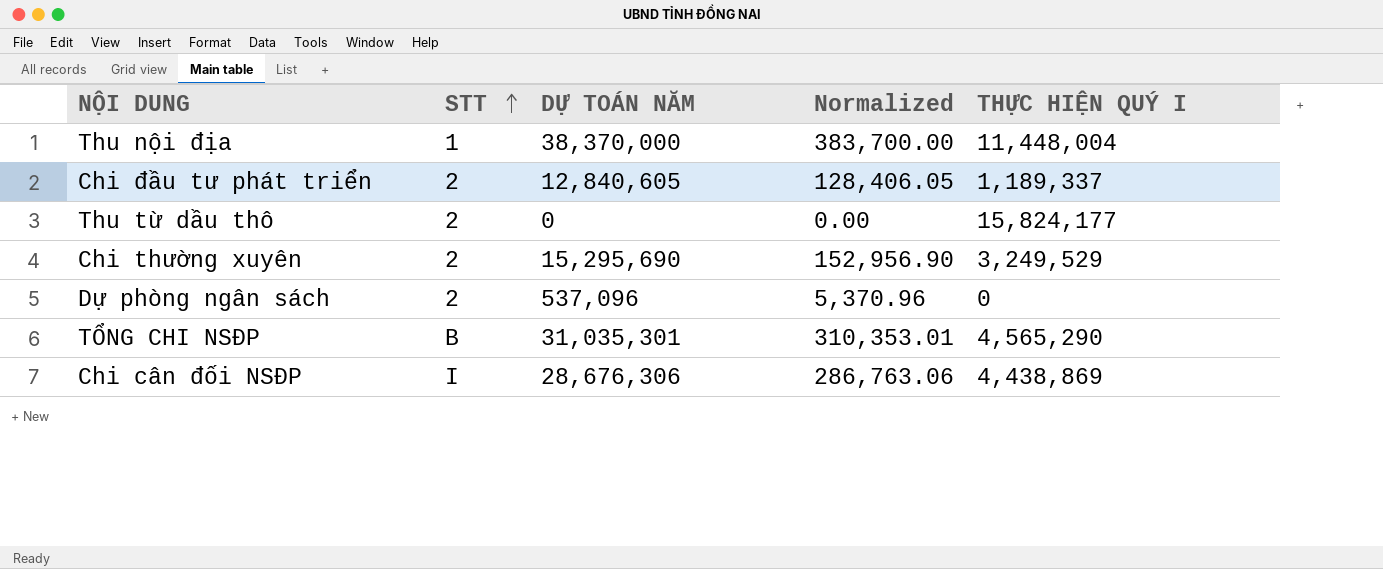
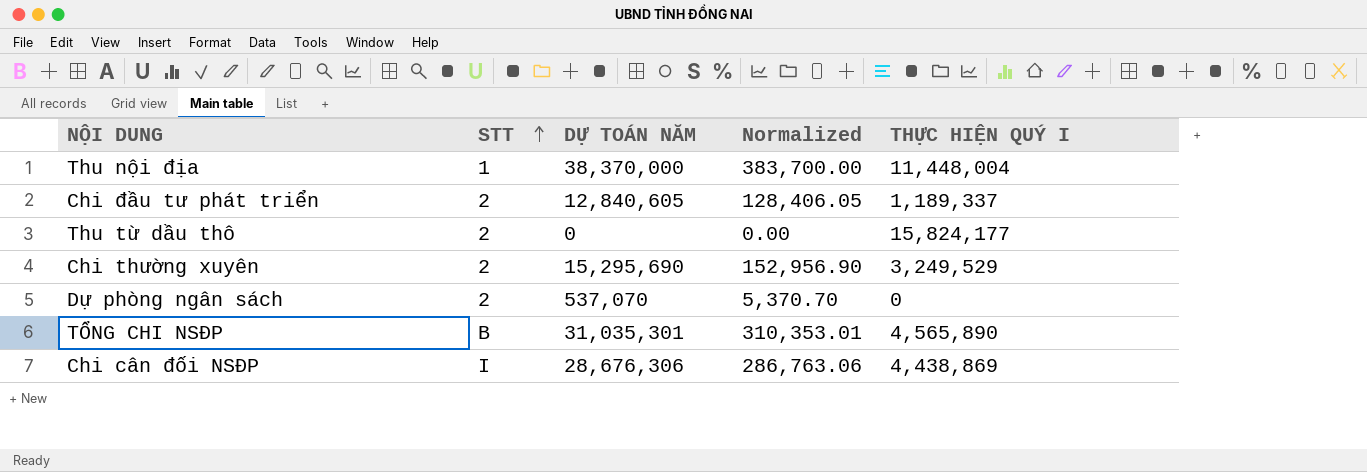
Dự phòng ngân sách | DỰ TOÁN NĂM: 537,096 -> 537,070
Dự phòng ngân sách | Normalized: 5,370.96 -> 5,370.70
TỔNG CHI NSĐP | THỰC HIỆN QUÝ I: 4,565,290 -> 4,565,890

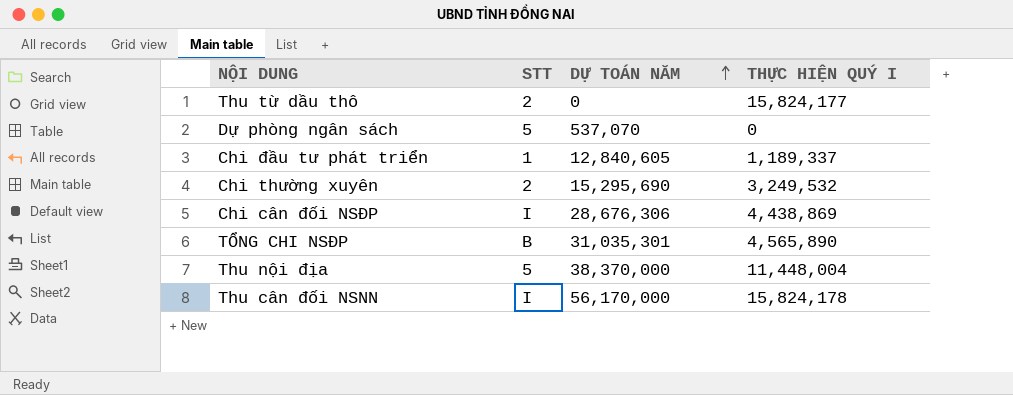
row order: STT ascending -> DỰ TOÁN NĂM ascending
column Normalized | formula: [DỰ TOÁN NĂM] * 0.01 -> none
Dự phòng ngân sách | STT: 2 -> 5
Chi đầu tư phát triển | STT: 2 -> 1
Chi thường xuyên | THỰC HIỆN QUÝ I: 3,249,529 -> 3,249,532
Thu nội địa | STT: 1 -> 5
row Thu cân đối NSNN: none -> I | 56,170,000 | 15,824,178

